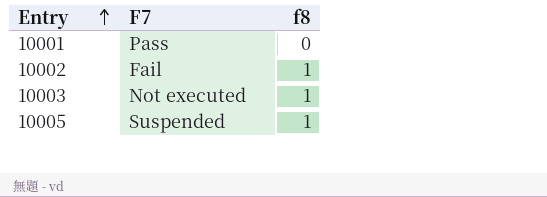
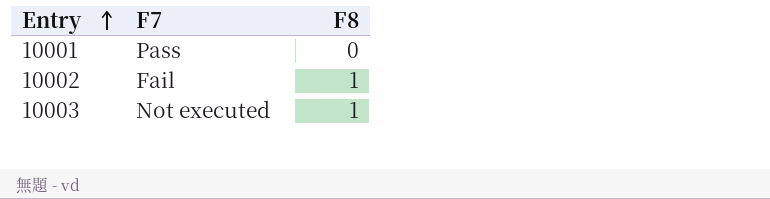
column name: f8 -> F8
row 10005: Suspended | 1 -> none

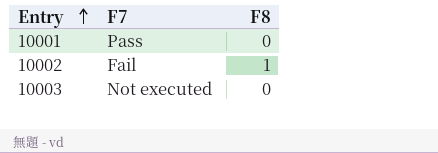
10003 | F8: 1 -> 0

